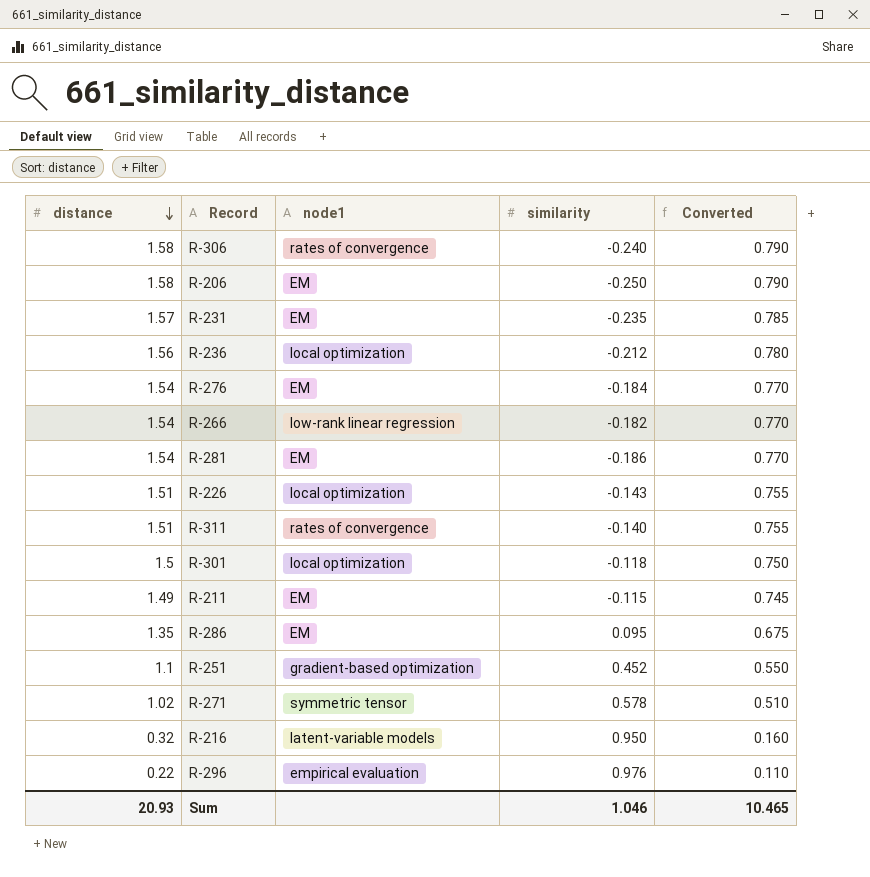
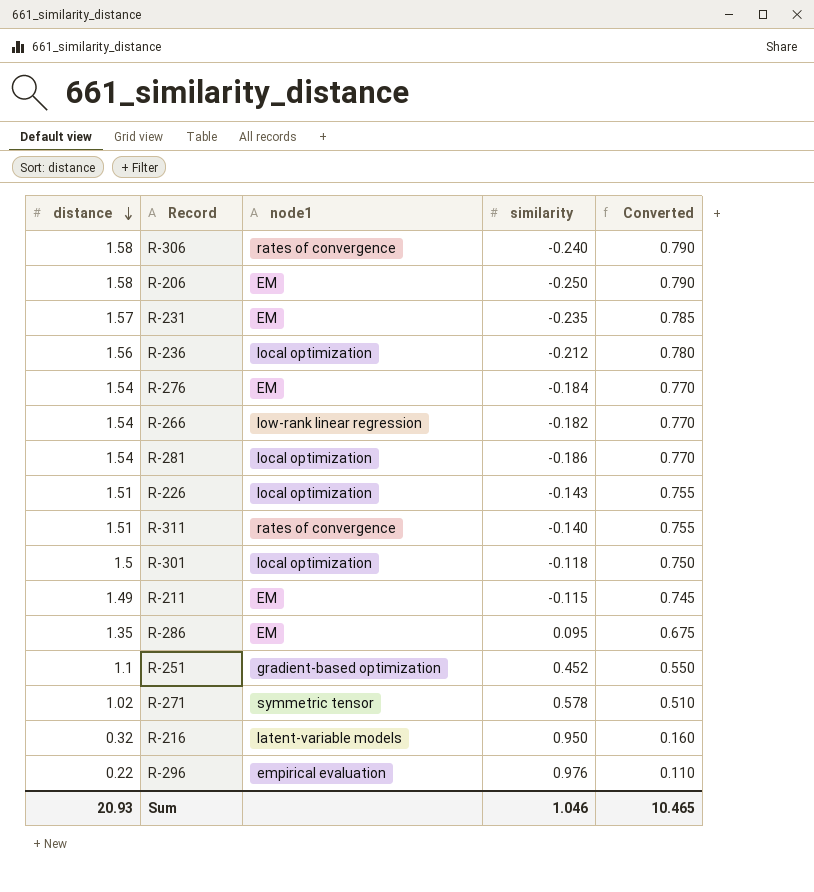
R-281 | node1: EM -> local optimization

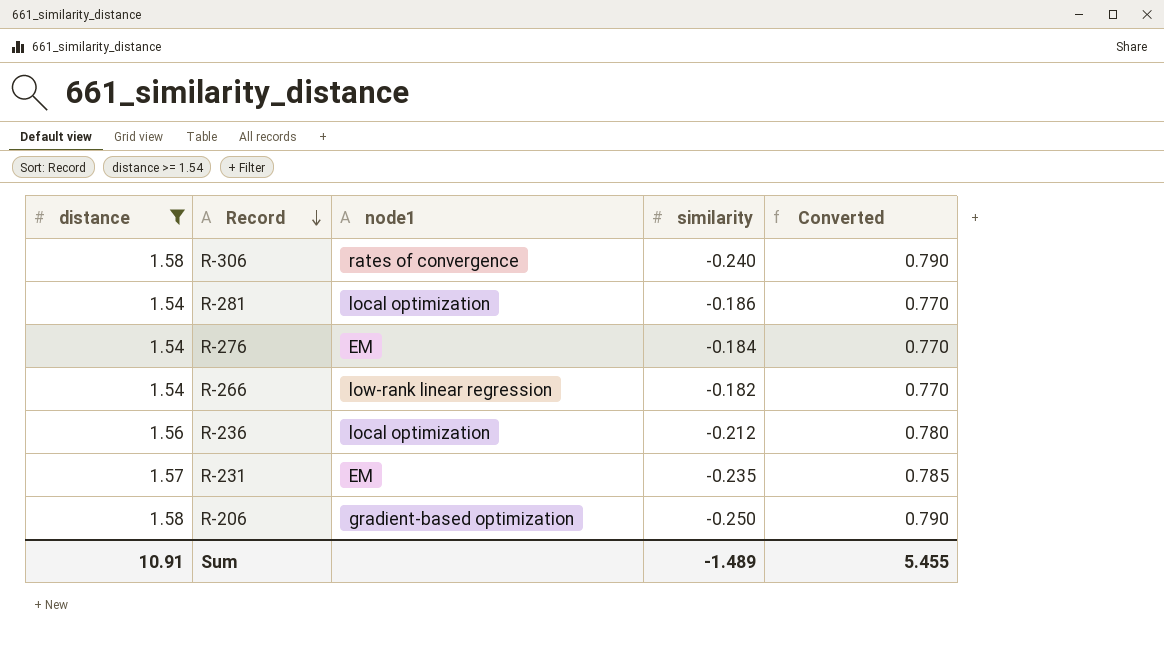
filter: none -> distance >= 1.54
row order: distance descending -> Record descending
R-206 | node1: EM -> gradient-based optimization
Sum | distance: 20.93 -> 10.91
Sum | similarity: 1.046 -> -1.489
Sum | Converted: 10.465 -> 5.455

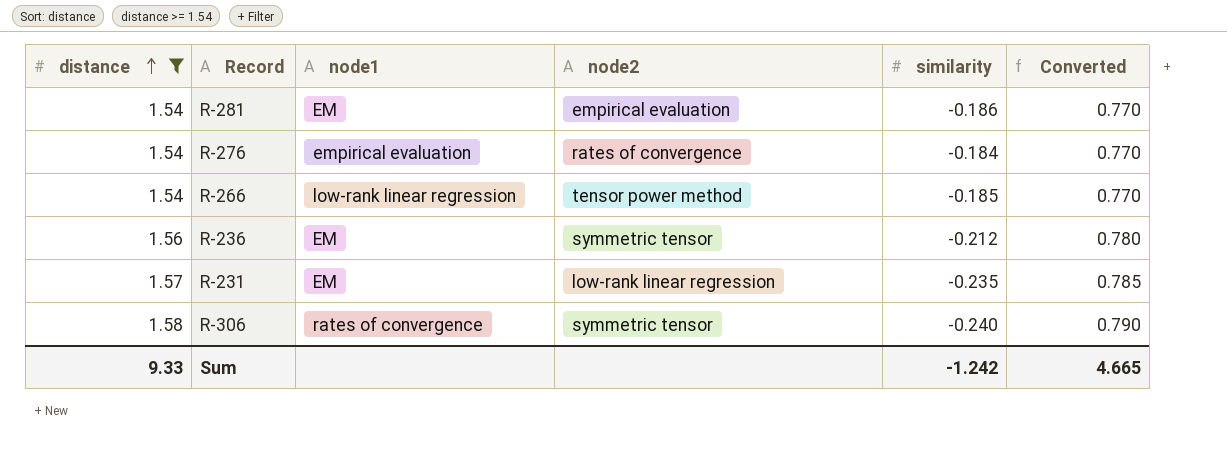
row order: Record descending -> distance ascending
column node2 | position: none -> 4
row R-206: 1.58 | gradient-based optimization | -0.250 | 0.790 -> none
R-281 | node1: local optimization -> EM
R-276 | node1: EM -> empirical evaluation
R-266 | similarity: -0.182 -> -0.185
R-236 | node1: local optimization -> EM
Sum | distance: 10.91 -> 9.33
Sum | similarity: -1.489 -> -1.242
Sum | Converted: 5.455 -> 4.665

